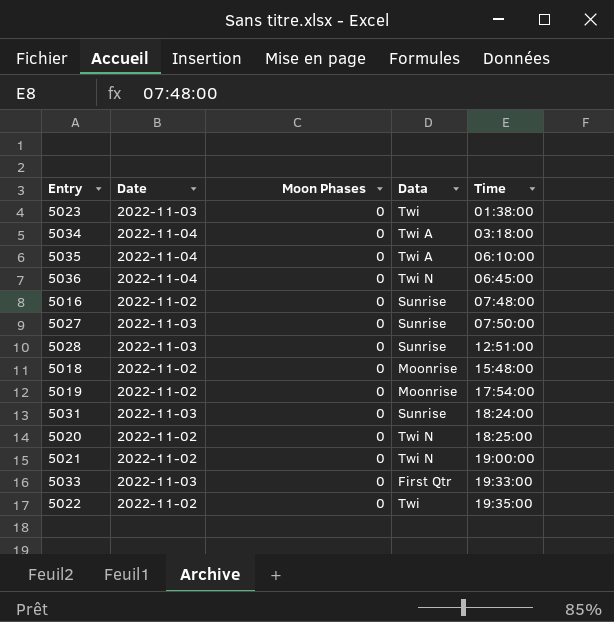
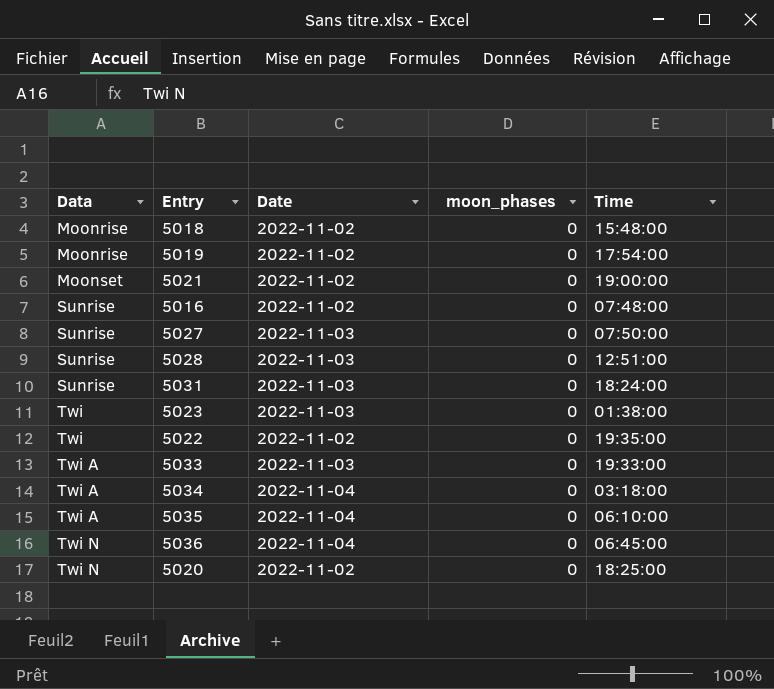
row order: Time ascending -> Data ascending
column Data | position: 4 -> 1
column name: Moon Phases -> moon_phases
5021 | Data: Twi N -> Moonset
5033 | Data: First Qtr -> Twi A

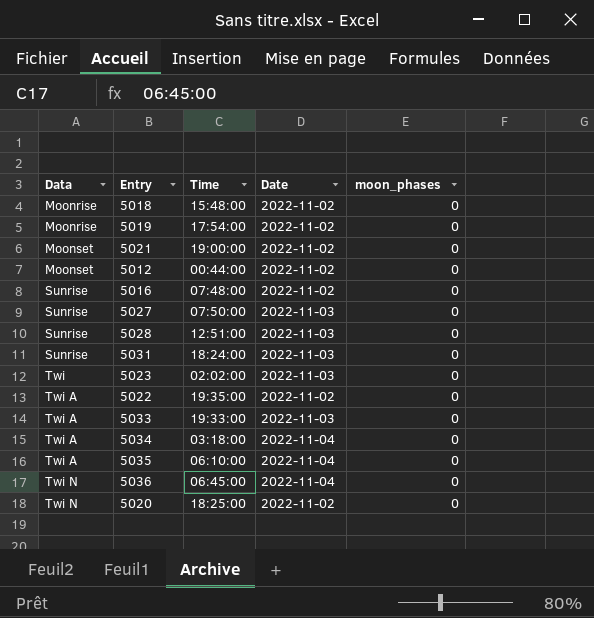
column Time | position: 5 -> 3
row 5012: none -> Moonset | 00:44:00 | 2022-11-02 | 0
5023 | Time: 01:38:00 -> 02:02:00
5022 | Data: Twi -> Twi A

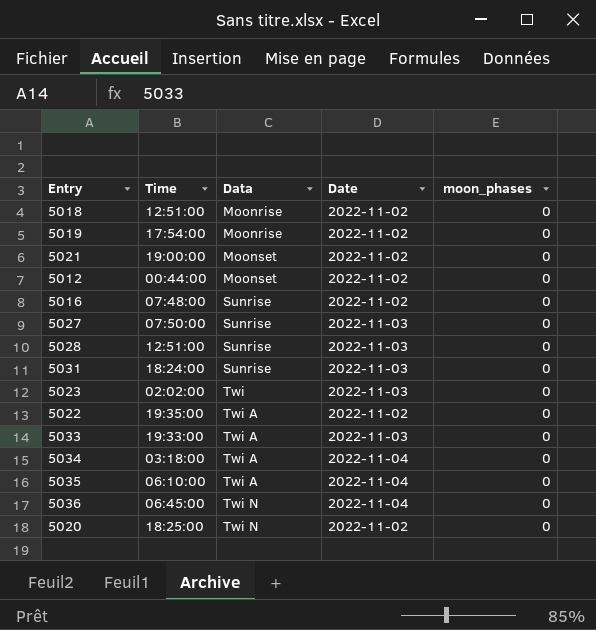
column Data | position: 1 -> 3
5018 | Time: 15:48:00 -> 12:51:00

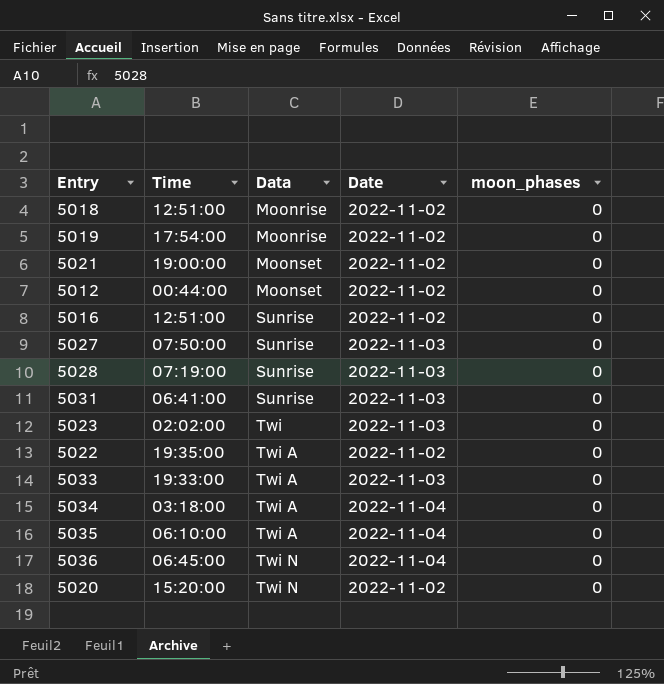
5016 | Time: 07:48:00 -> 12:51:00
5028 | Time: 12:51:00 -> 07:19:00
5031 | Time: 18:24:00 -> 06:41:00
5020 | Time: 18:25:00 -> 15:20:00

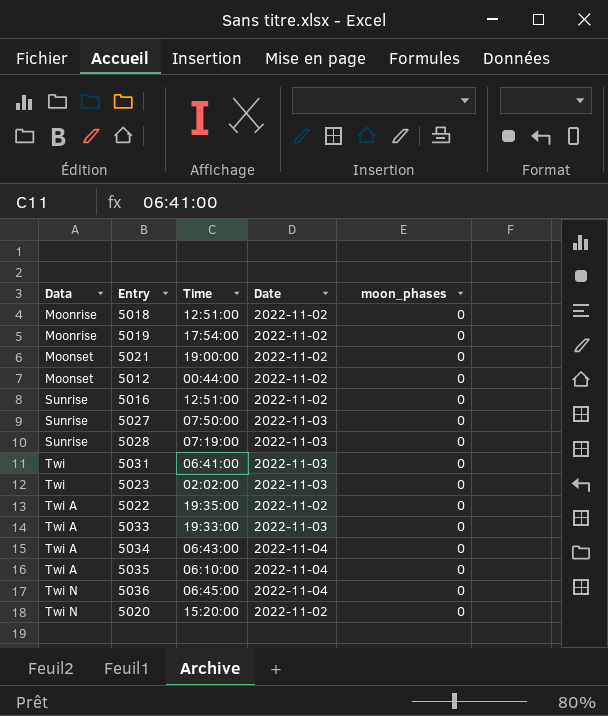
column Data | position: 3 -> 1
5031 | Data: Sunrise -> Twi
5034 | Time: 03:18:00 -> 06:43:00

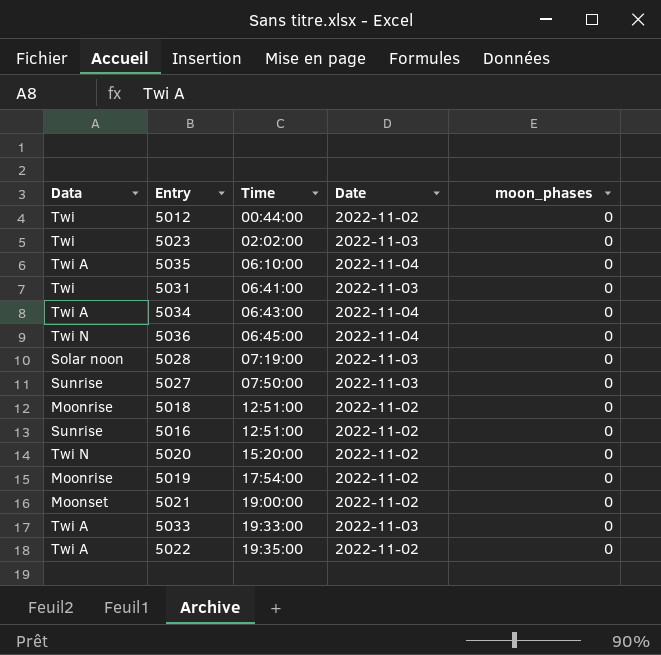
row order: Data ascending -> Time ascending
5012 | Data: Moonset -> Twi
5028 | Data: Sunrise -> Solar noon

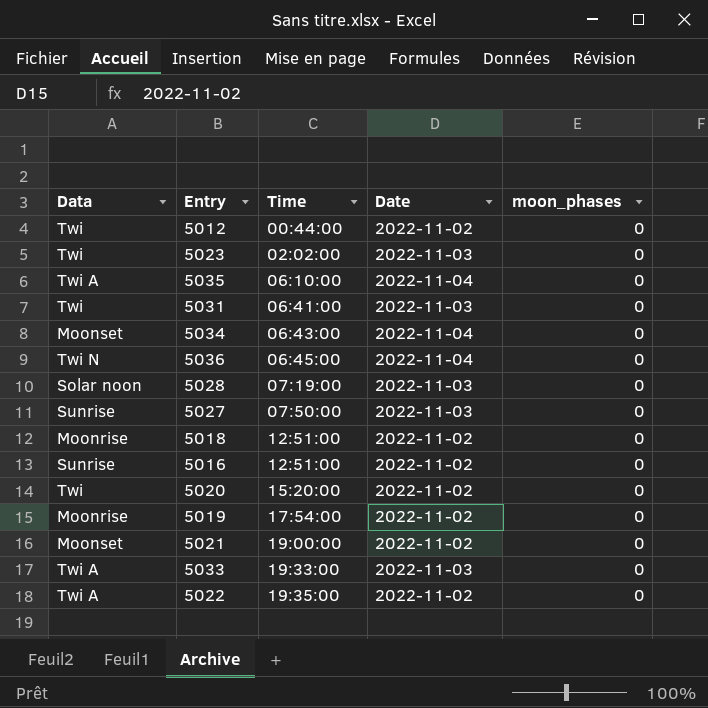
5034 | Data: Twi A -> Moonset
5020 | Data: Twi N -> Twi

